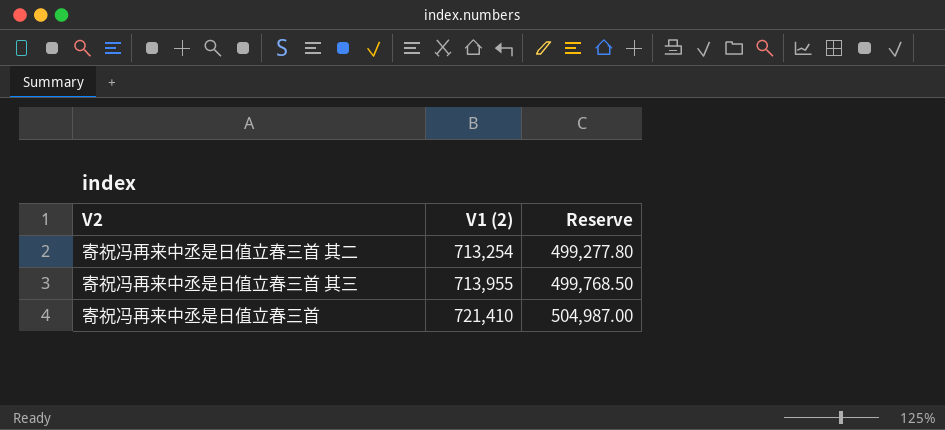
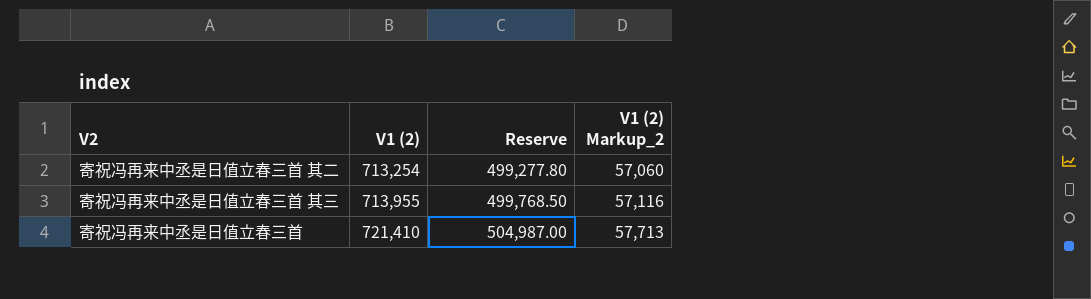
column V1 (2) Markup_2 | formula: none -> [V1 (2)] * 0.08

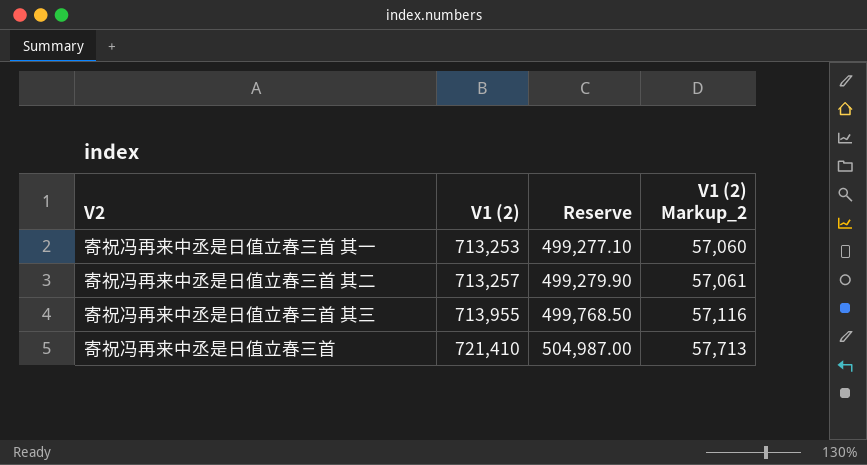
row 寄祝冯再来中丞是日值立春三首 其一: none -> 713,253 | 499,277.10 | 57,060
寄祝冯再来中丞是日值立春三首 其二 | V1 (2): 713,254 -> 713,257
寄祝冯再来中丞是日值立春三首 其二 | Reserve: 499,277.80 -> 499,279.90
寄祝冯再来中丞是日值立春三首 其二 | V1 (2) Markup_2: 57,060 -> 57,061

